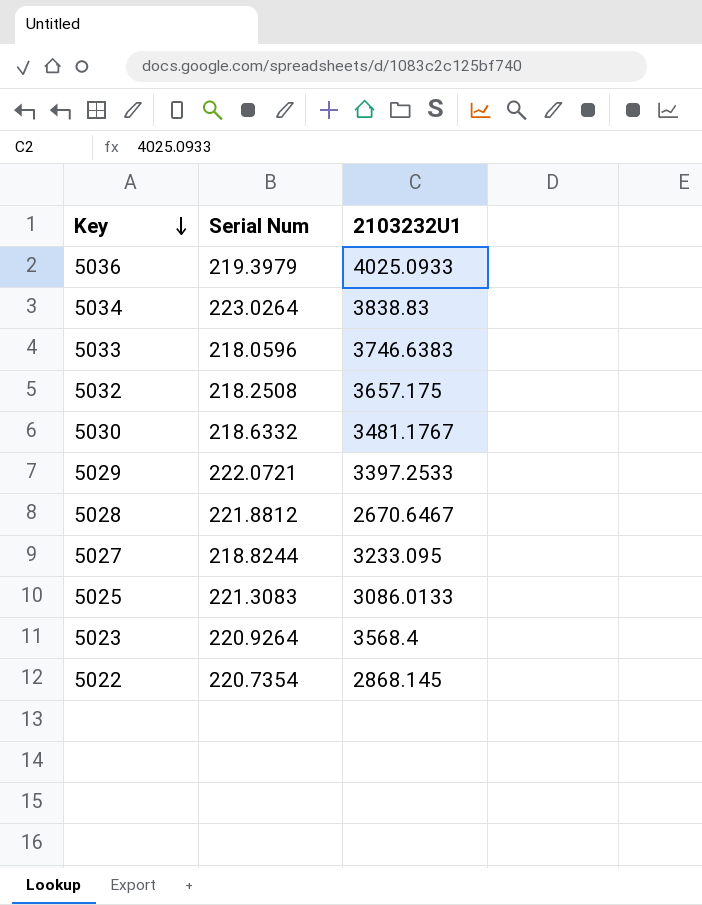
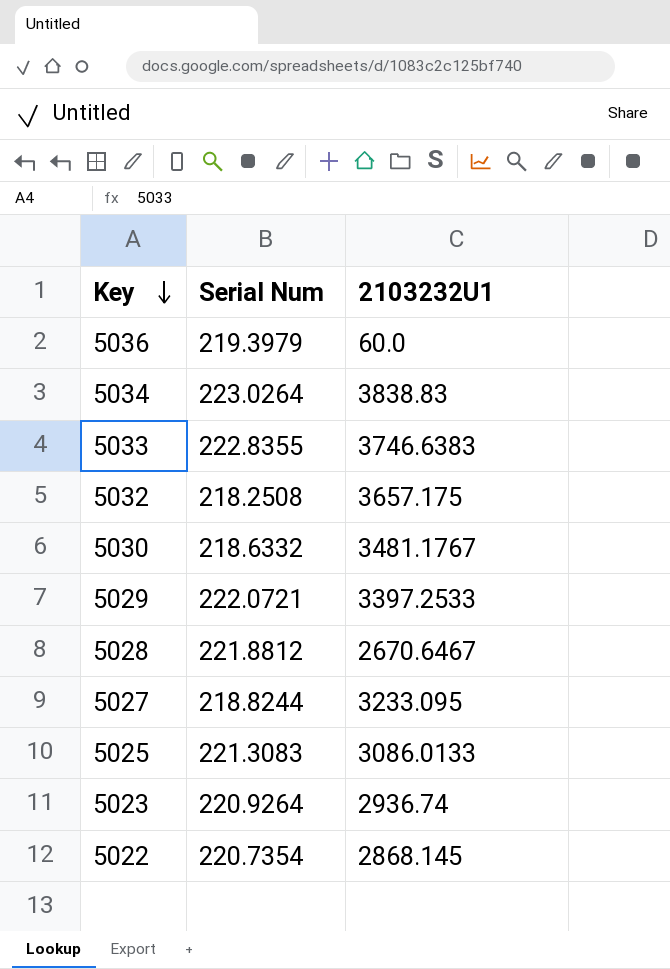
5036 | 2103232U1: 4025.0933 -> 60.0
5033 | Serial Num: 218.0596 -> 222.8355
5023 | 2103232U1: 3568.4 -> 2936.74

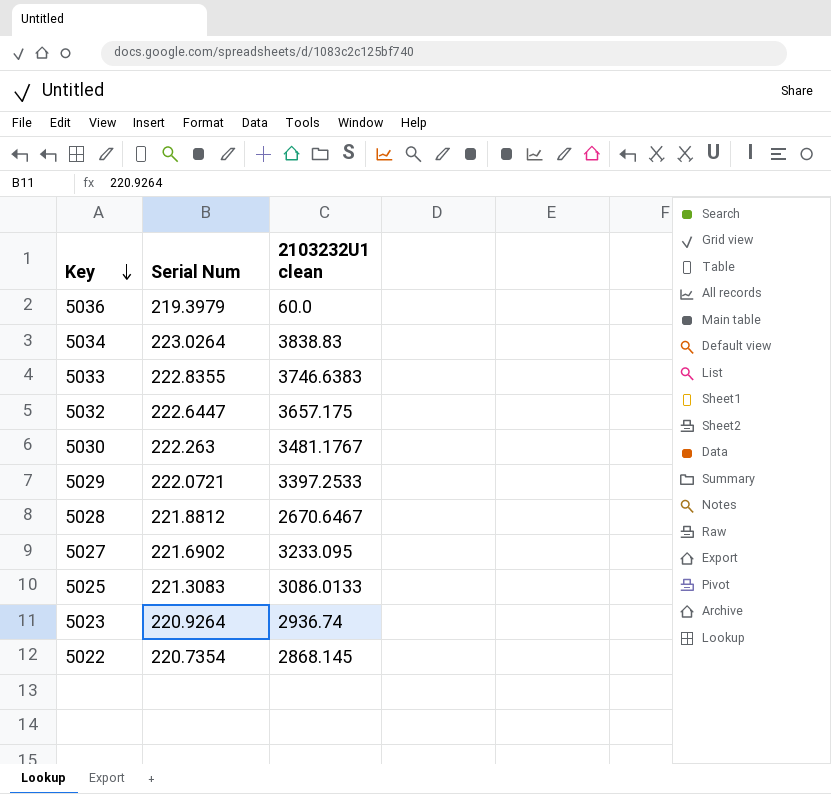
column name: 2103232U1 -> 2103232U1 clean
5032 | Serial Num: 218.2508 -> 222.6447
5030 | Serial Num: 218.6332 -> 222.263
5027 | Serial Num: 218.8244 -> 221.6902

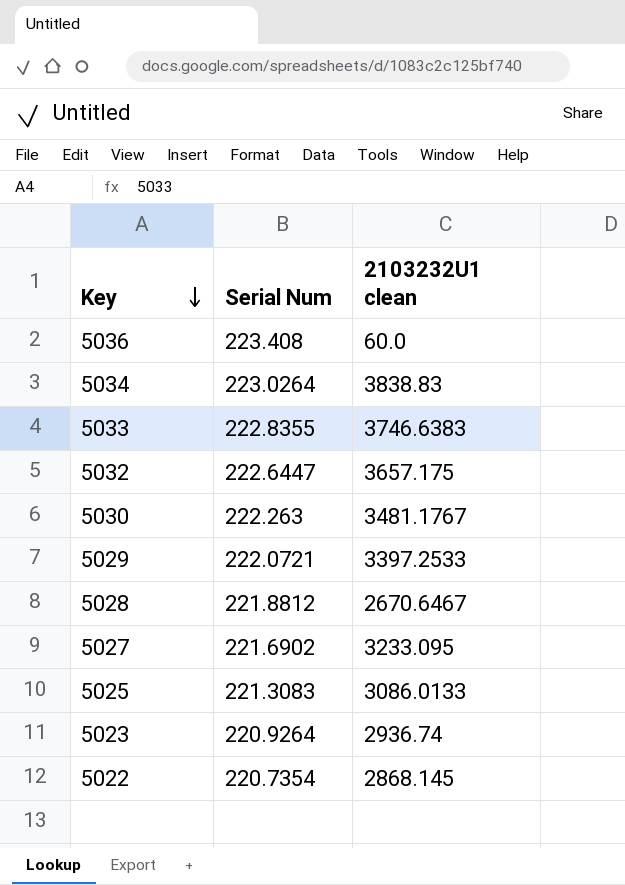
5036 | Serial Num: 219.3979 -> 223.408

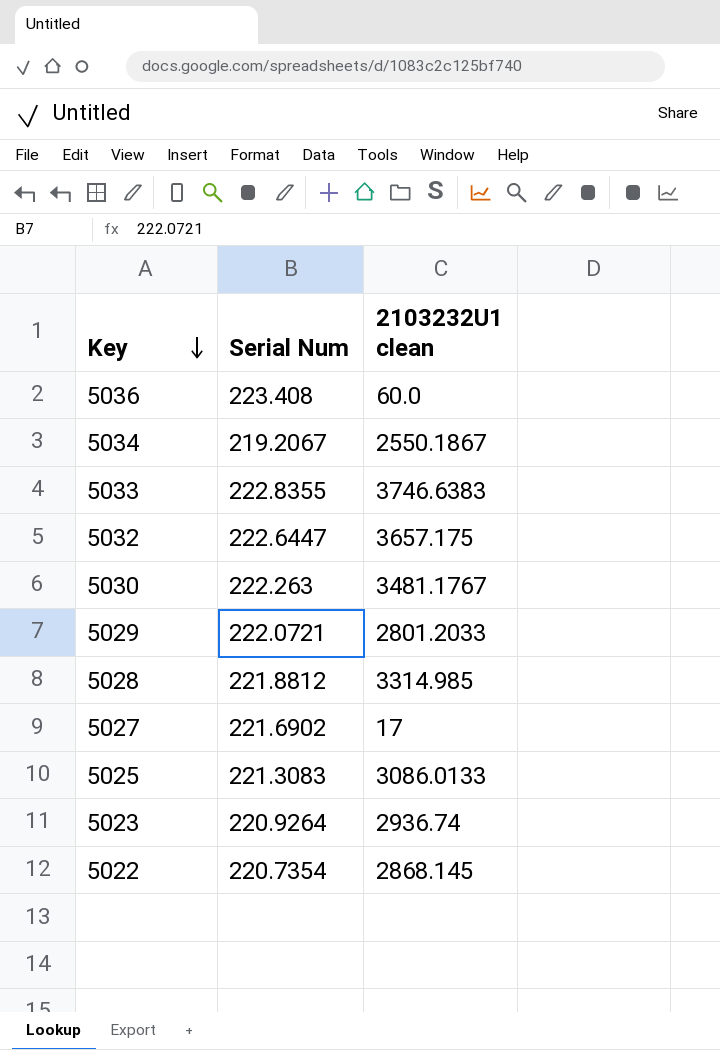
5034 | Serial Num: 223.0264 -> 219.2067
5034 | 2103232U1 clean: 3838.83 -> 2550.1867
5029 | 2103232U1 clean: 3397.2533 -> 2801.2033
5028 | 2103232U1 clean: 2670.6467 -> 3314.985
5027 | 2103232U1 clean: 3233.095 -> 17

